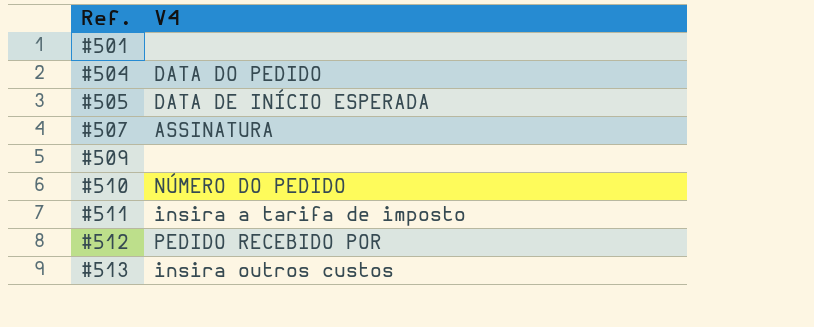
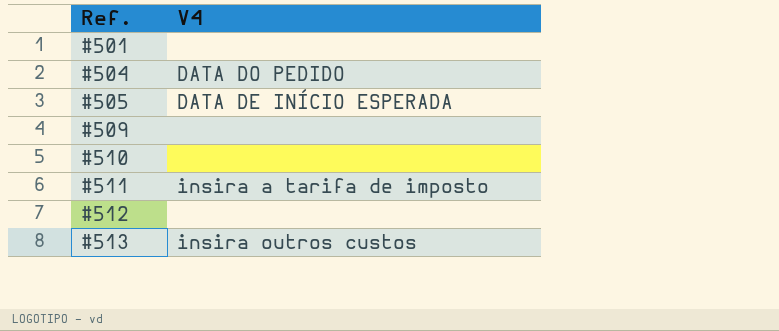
row #507: ASSINATURA -> none
#510 | V4: NÚMERO DO PEDIDO -> none
#512 | V4: PEDIDO RECEBIDO POR -> none

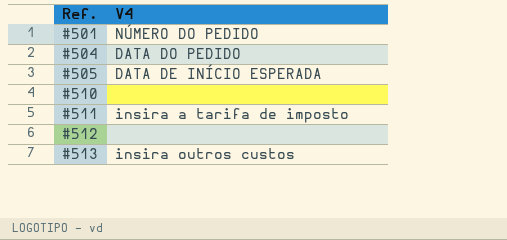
row #509: none -> none
#501 | V4: none -> NÚMERO DO PEDIDO

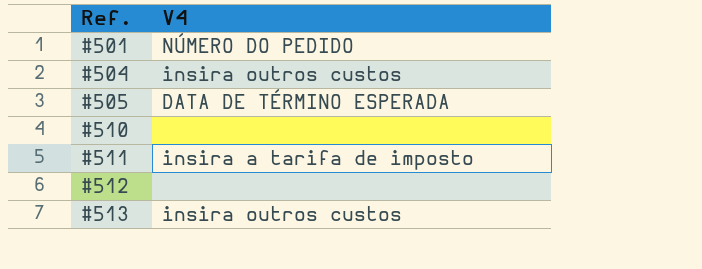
#504 | V4: DATA DO PEDIDO -> insira outros custos
#505 | V4: DATA DE INÍCIO ESPERADA -> DATA DE TÉRMINO ESPERADA

